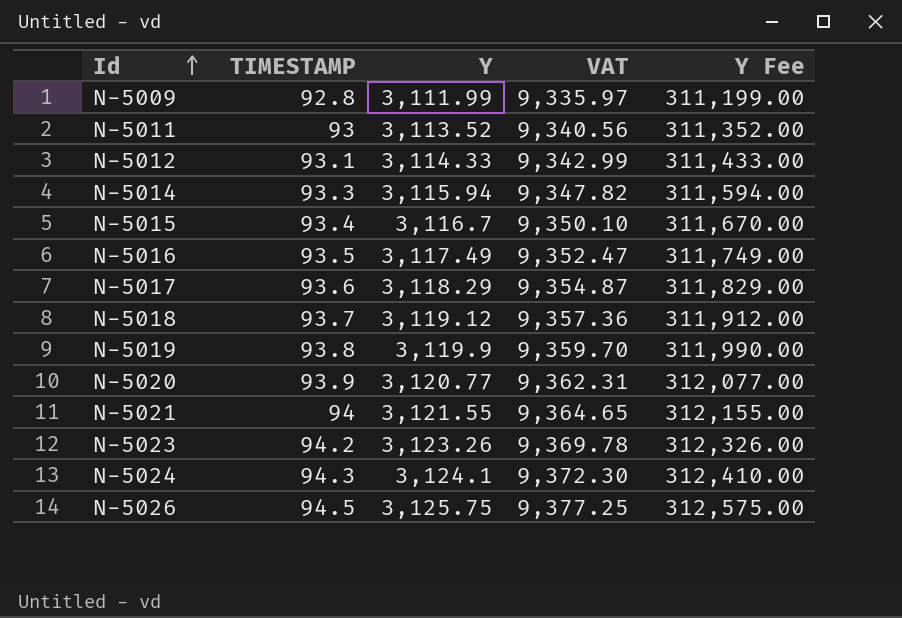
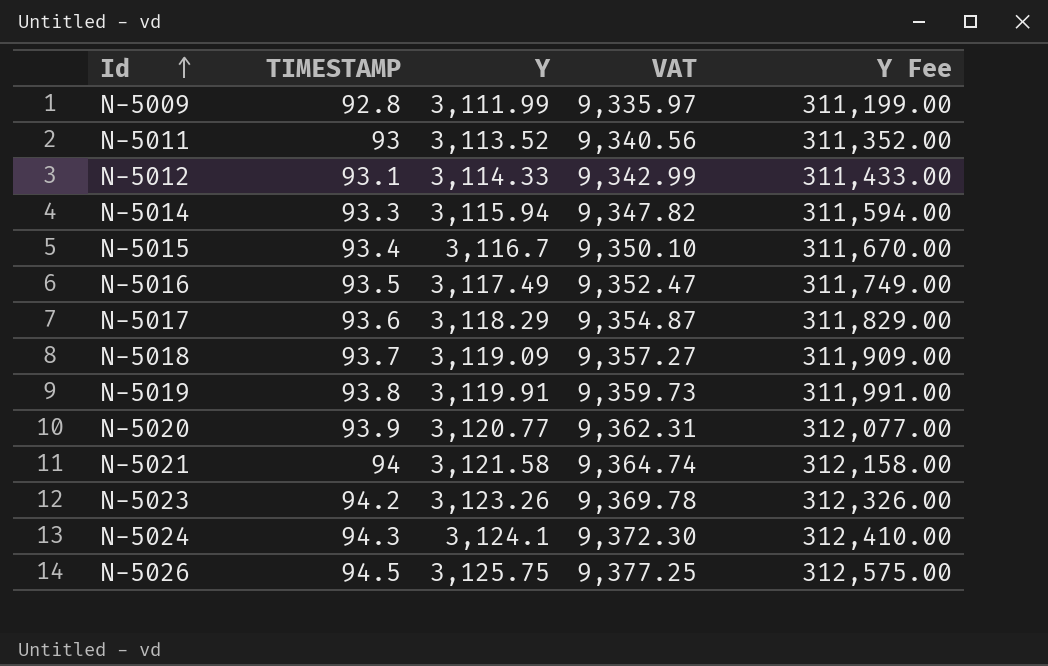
N-5018 | Y: 3,119.12 -> 3,119.09
N-5018 | VAT: 9,357.36 -> 9,357.27
N-5018 | Y Fee: 311,912.00 -> 311,909.00
N-5019 | Y: 3,119.9 -> 3,119.91
N-5019 | VAT: 9,359.70 -> 9,359.73
N-5019 | Y Fee: 311,990.00 -> 311,991.00
N-5021 | Y: 3,121.55 -> 3,121.58
N-5021 | VAT: 9,364.65 -> 9,364.74
N-5021 | Y Fee: 312,155.00 -> 312,158.00

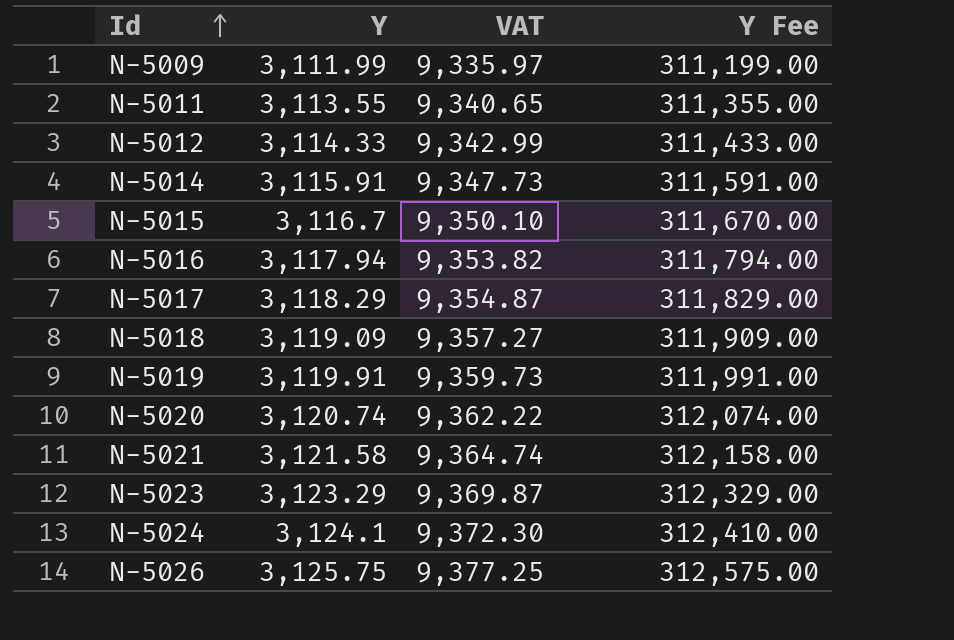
column TIMESTAMP | position: 2 -> none
N-5011 | Y: 3,113.52 -> 3,113.55
N-5011 | VAT: 9,340.56 -> 9,340.65
N-5011 | Y Fee: 311,352.00 -> 311,355.00
N-5014 | Y: 3,115.94 -> 3,115.91
N-5014 | VAT: 9,347.82 -> 9,347.73
N-5014 | Y Fee: 311,594.00 -> 311,591.00
N-5016 | Y: 3,117.49 -> 3,117.94
N-5016 | VAT: 9,352.47 -> 9,353.82
N-5016 | Y Fee: 311,749.00 -> 311,794.00
N-5020 | Y: 3,120.77 -> 3,120.74
N-5020 | VAT: 9,362.31 -> 9,362.22
N-5020 | Y Fee: 312,077.00 -> 312,074.00
N-5023 | Y: 3,123.26 -> 3,123.29
N-5023 | VAT: 9,369.78 -> 9,369.87
N-5023 | Y Fee: 312,326.00 -> 312,329.00

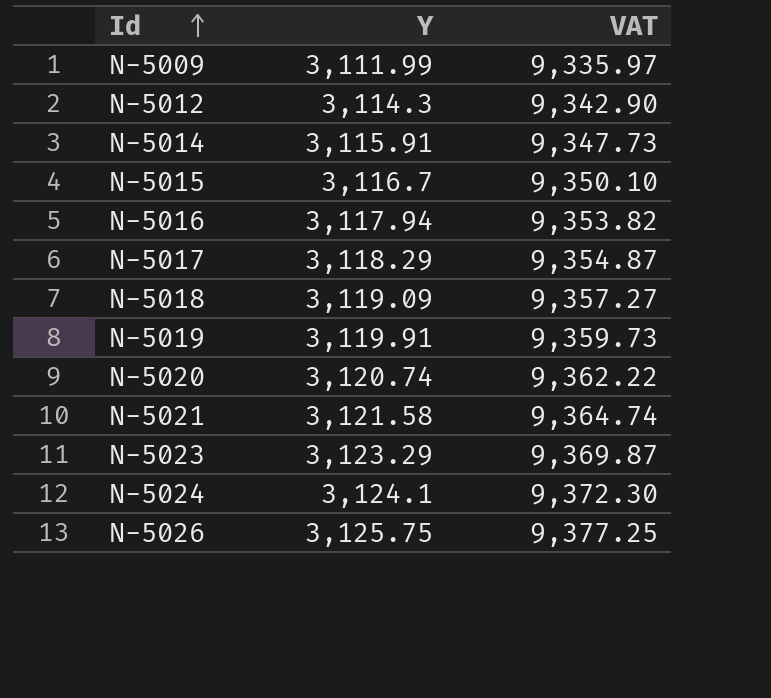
column Y Fee | formula: [Y] * 100 -> none
row N-5011: 3,113.55 | 9,340.65 | 311,355.00 -> none
N-5012 | Y: 3,114.33 -> 3,114.3
N-5012 | VAT: 9,342.99 -> 9,342.90

